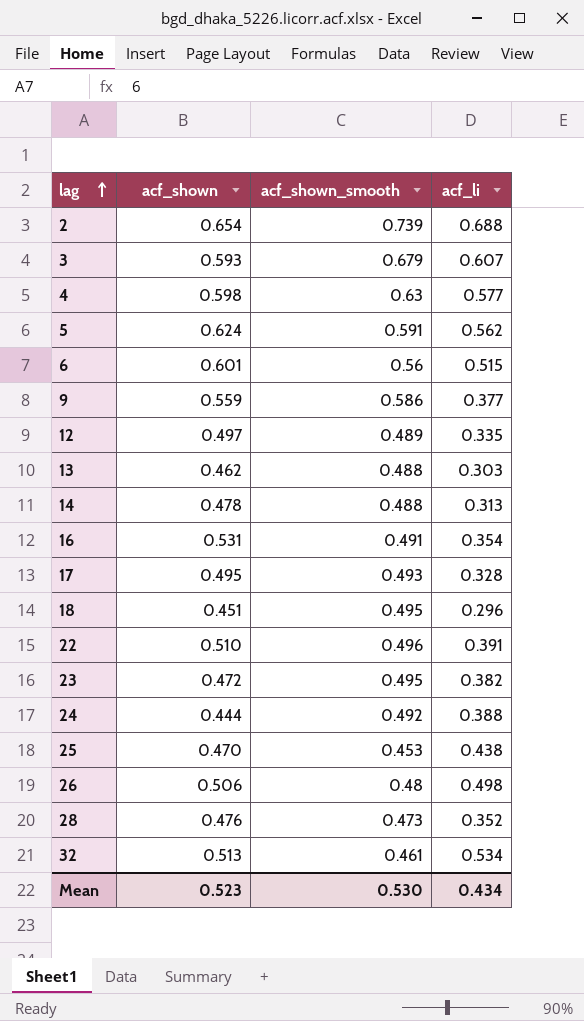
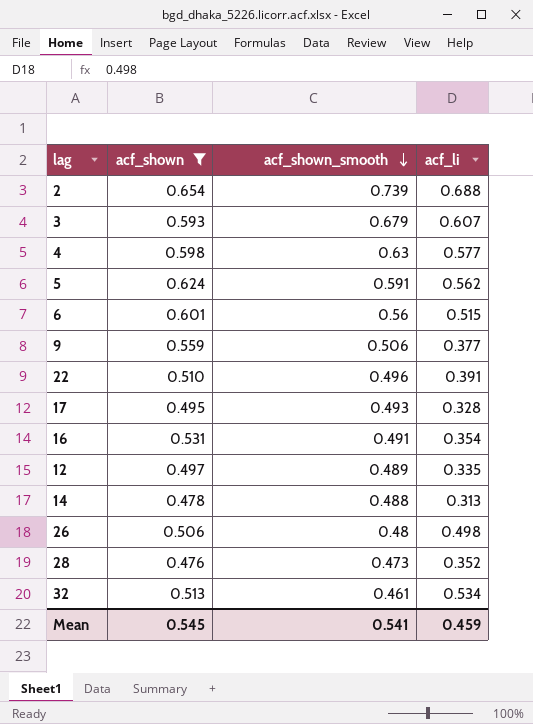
filter: none -> acf_shown >= 0.476
row order: lag ascending -> acf_shown_smooth descending
9 | acf_shown_smooth: 0.586 -> 0.506
Mean | acf_shown: 0.523 -> 0.545
Mean | acf_shown_smooth: 0.530 -> 0.541
Mean | acf_li: 0.434 -> 0.459

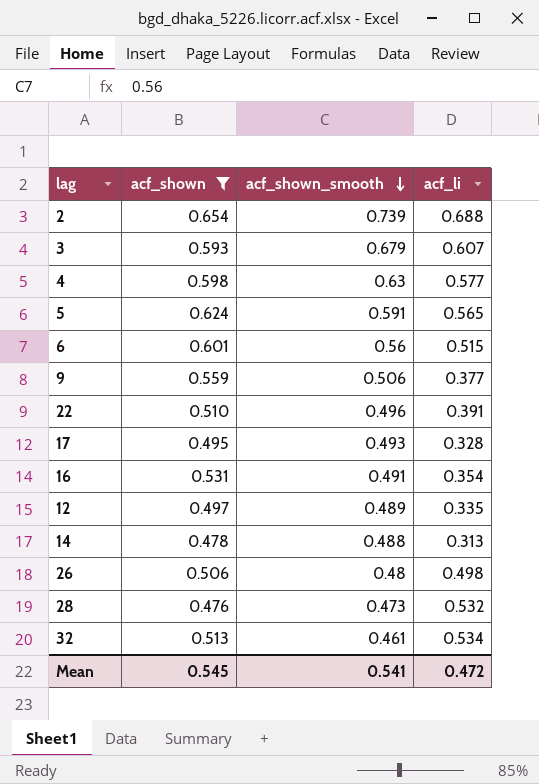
5 | acf_li: 0.562 -> 0.565
28 | acf_li: 0.352 -> 0.532
Mean | acf_li: 0.459 -> 0.472

